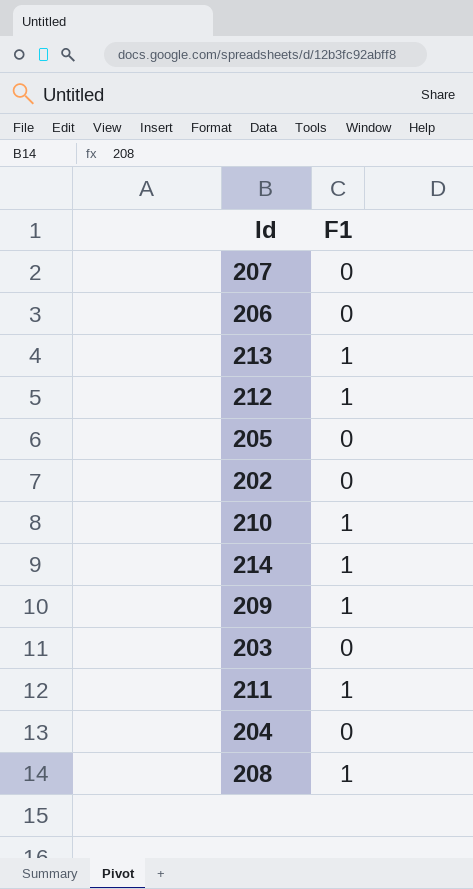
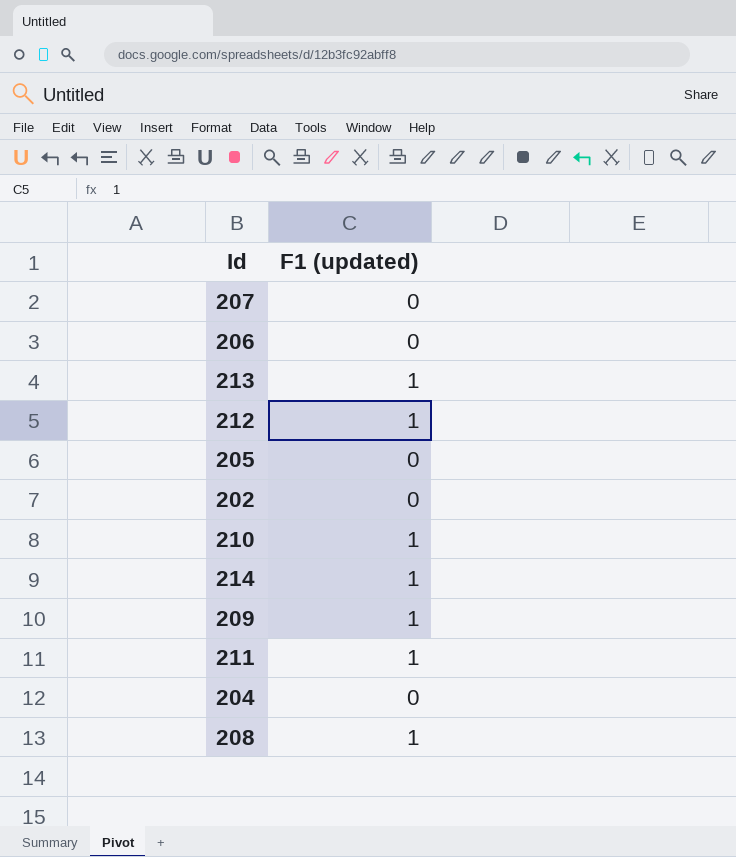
column name: F1 -> F1 (updated)
row 203: 0 -> none

